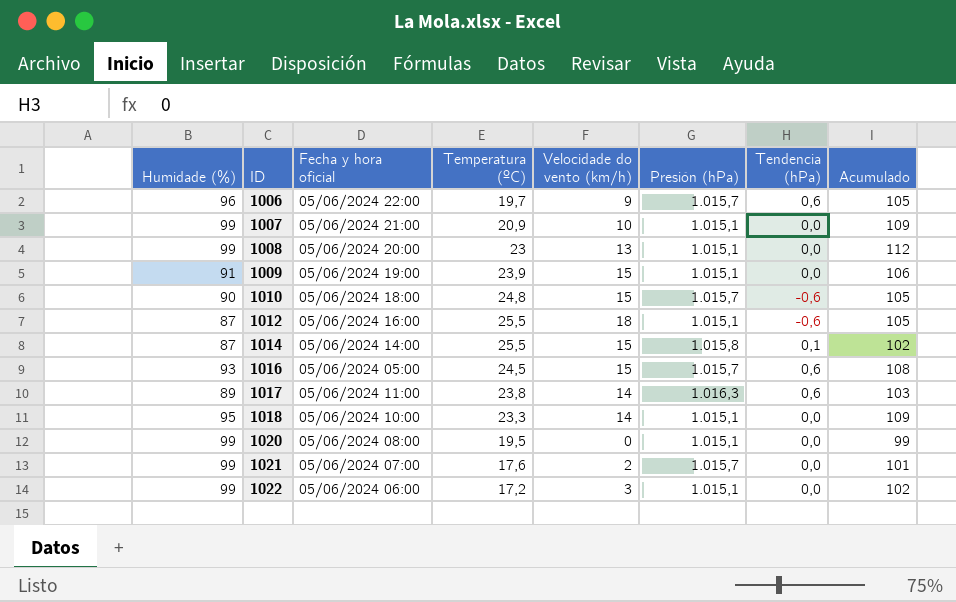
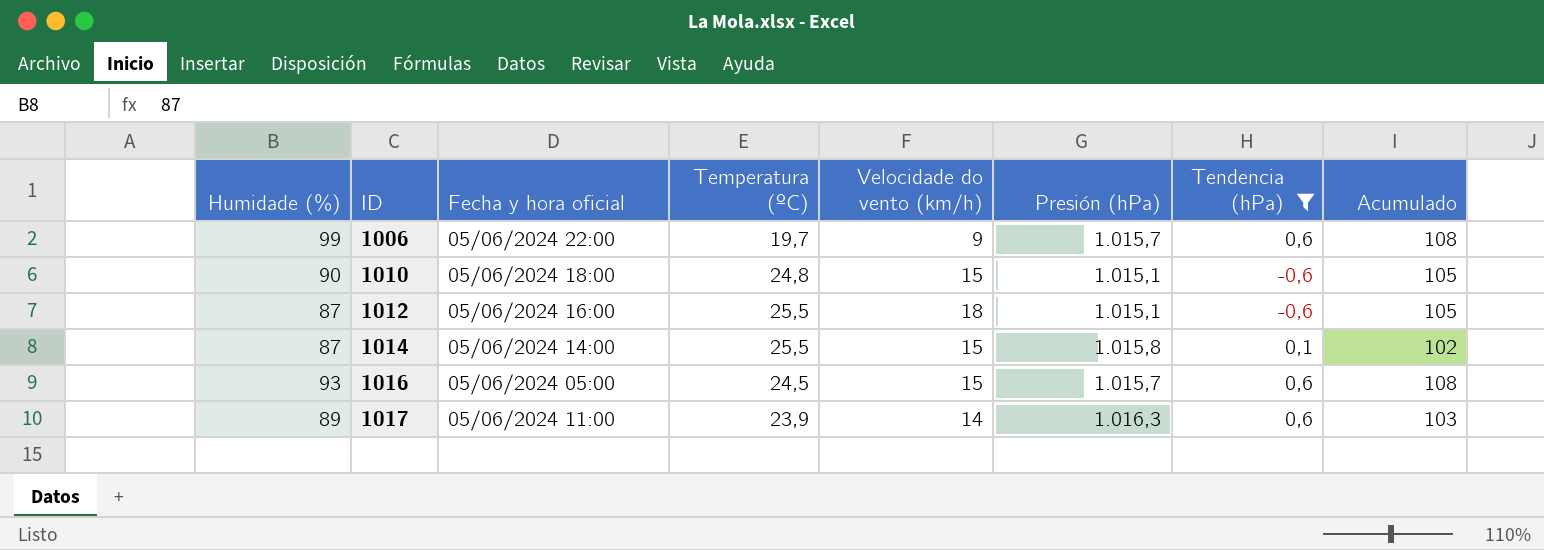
filter: none -> Tendencia (hPa) != 0,0
1006 | Humidade (%): 96 -> 99
1006 | Acumulado: 105 -> 108
1010 | Presión (hPa): 1.015,7 -> 1.015,1
1017 | Temperatura (ºC): 23,8 -> 23,9

